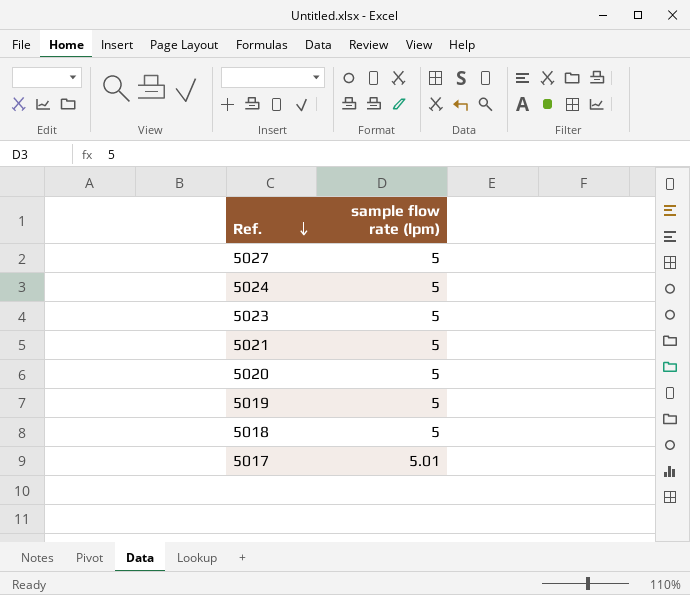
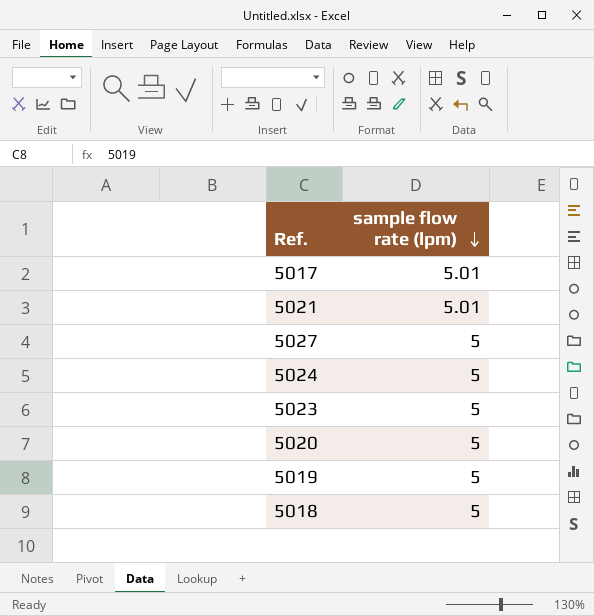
row order: Ref. descending -> sample flow rate (lpm) descending
5021 | sample flow rate (lpm): 5 -> 5.01

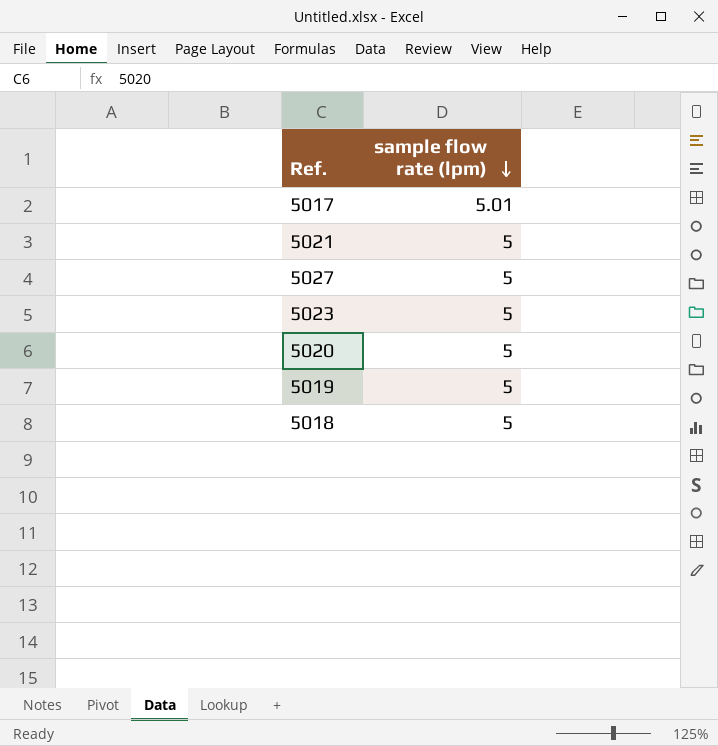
row 5024: 5 -> none
5021 | sample flow rate (lpm): 5.01 -> 5

